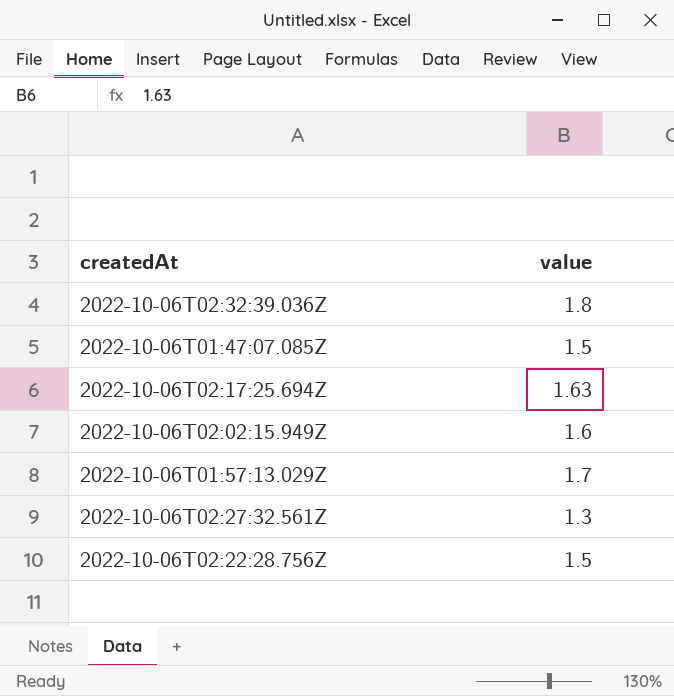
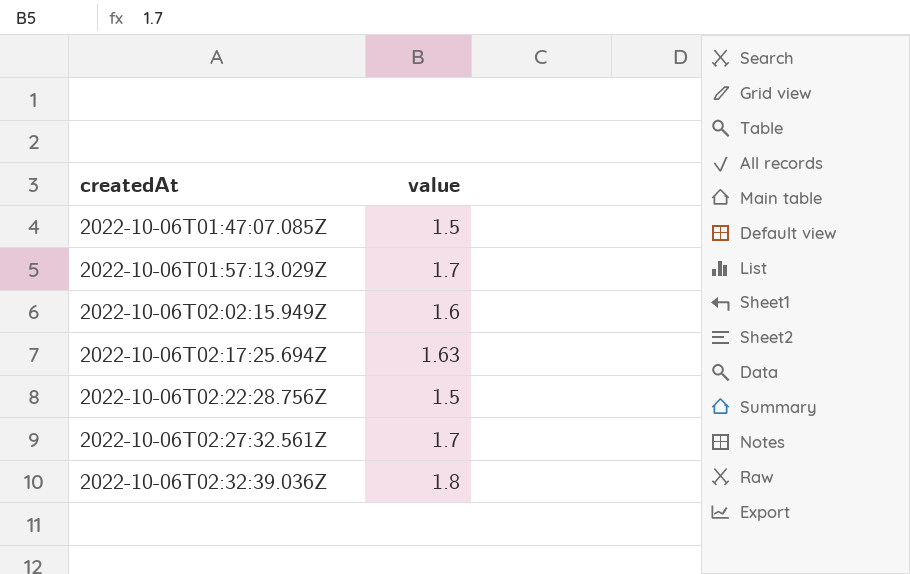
row order: none -> createdAt ascending
2022-10-06T02:27:32.561Z | value: 1.3 -> 1.7

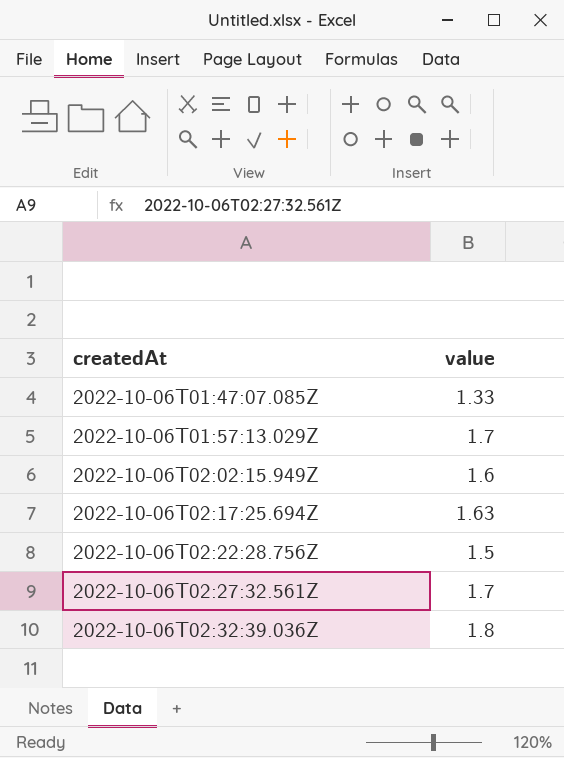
2022-10-06T01:47:07.085Z | value: 1.5 -> 1.33

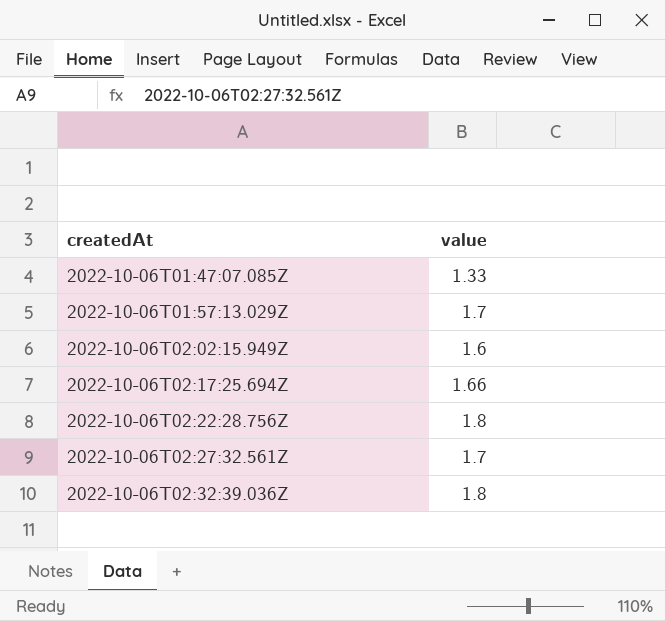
2022-10-06T02:17:25.694Z | value: 1.63 -> 1.66
2022-10-06T02:22:28.756Z | value: 1.5 -> 1.8

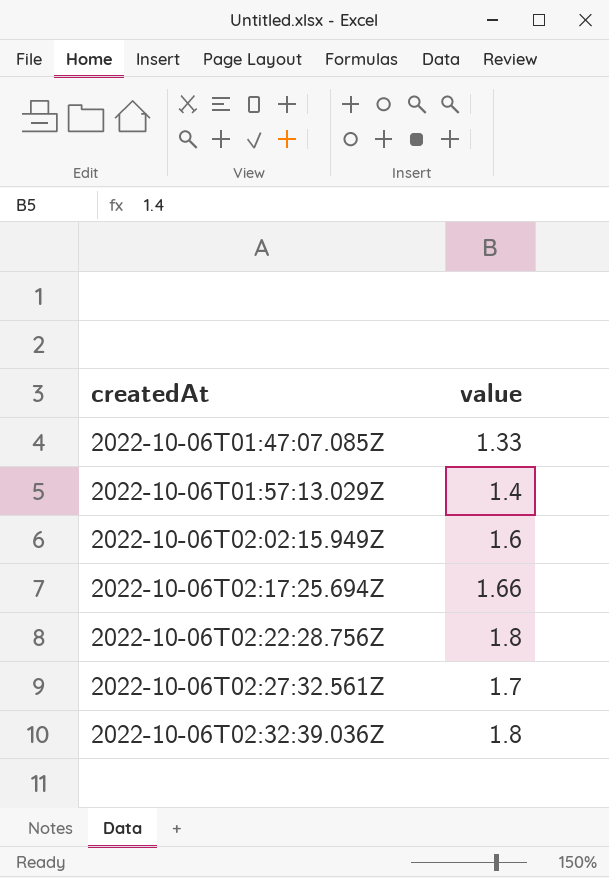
2022-10-06T01:57:13.029Z | value: 1.7 -> 1.4

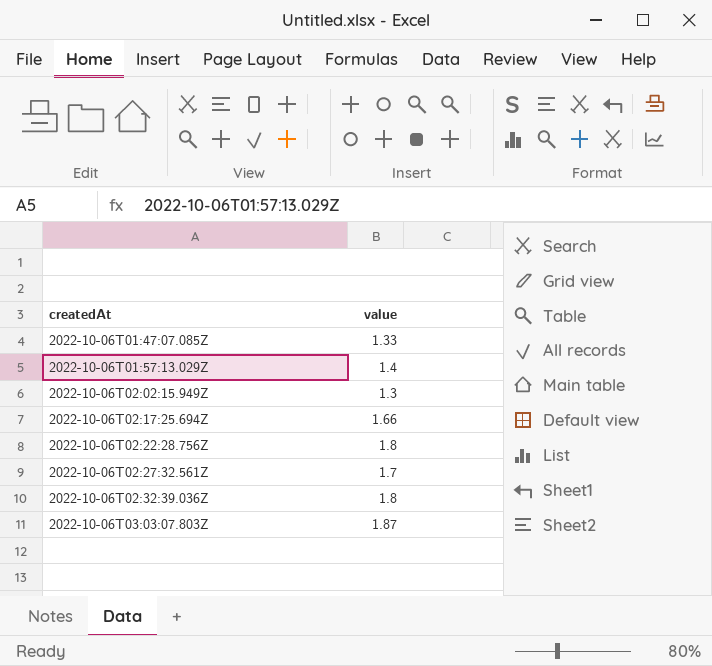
2022-10-06T02:02:15.949Z | value: 1.6 -> 1.3
row 2022-10-06T03:03:07.803Z: none -> 1.87

